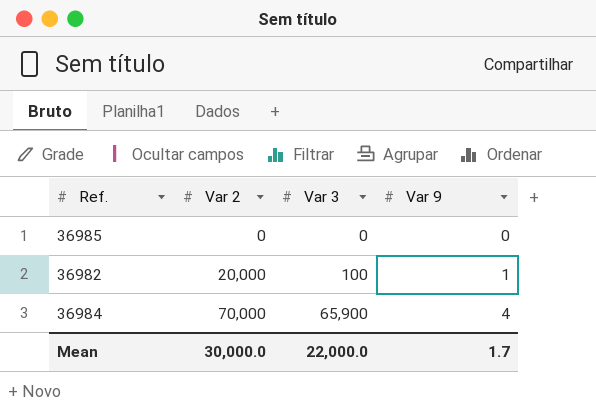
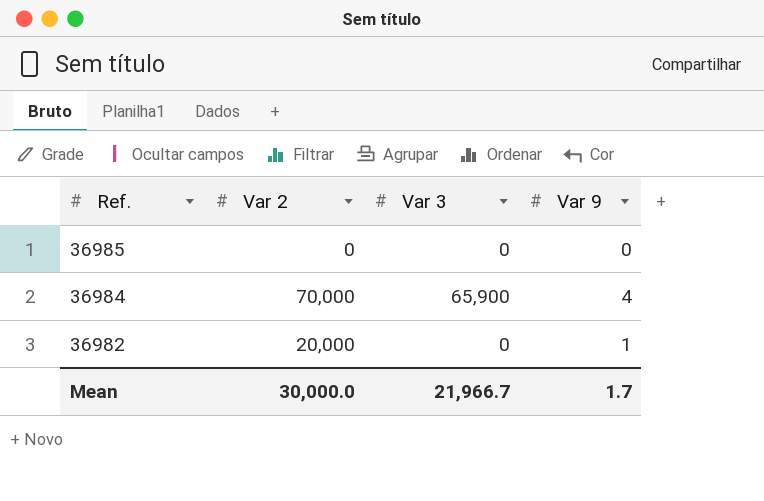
row order: Var 2 ascending -> Ref. descending
36982 | Var 3: 100 -> 0
Mean | Var 3: 22,000.0 -> 21,966.7

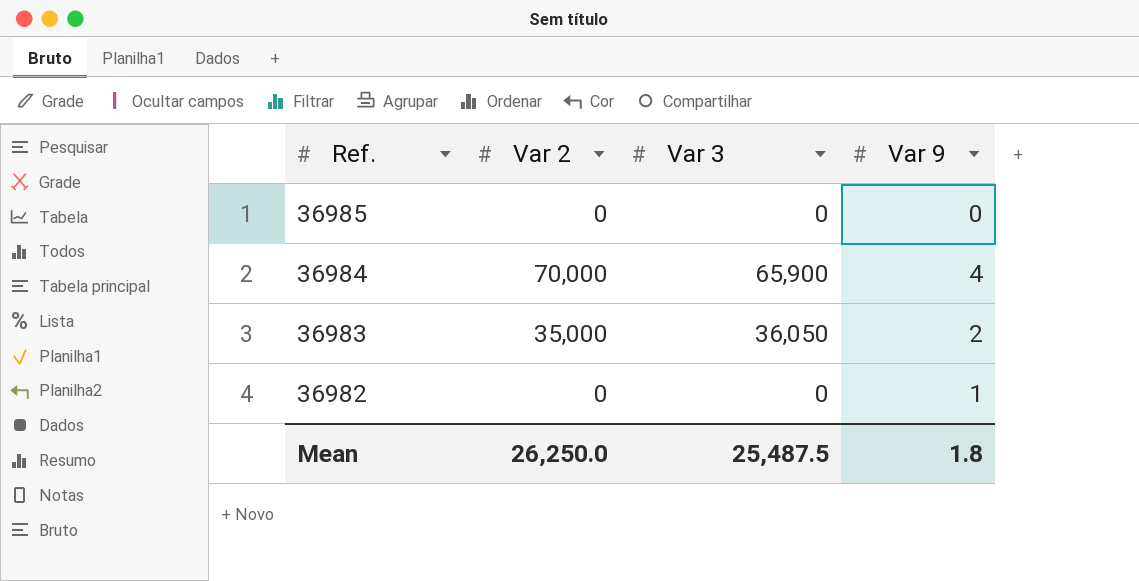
row 36983: none -> 35,000 | 36,050 | 2
36982 | Var 2: 20,000 -> 0
Mean | Var 2: 30,000.0 -> 26,250.0
Mean | Var 3: 21,966.7 -> 25,487.5
Mean | Var 9: 1.7 -> 1.8

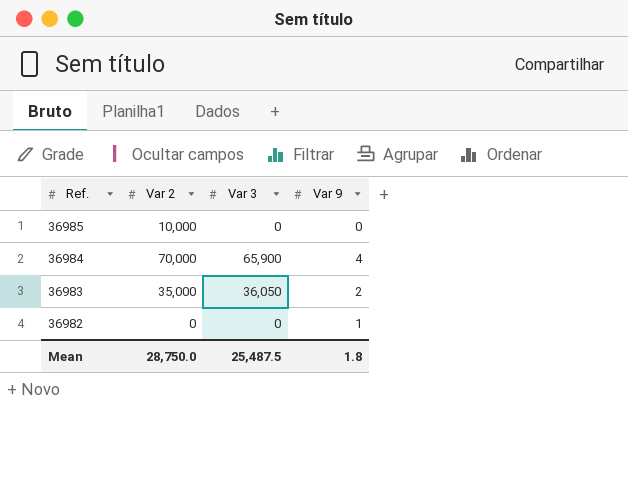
36985 | Var 2: 0 -> 10,000
Mean | Var 2: 26,250.0 -> 28,750.0

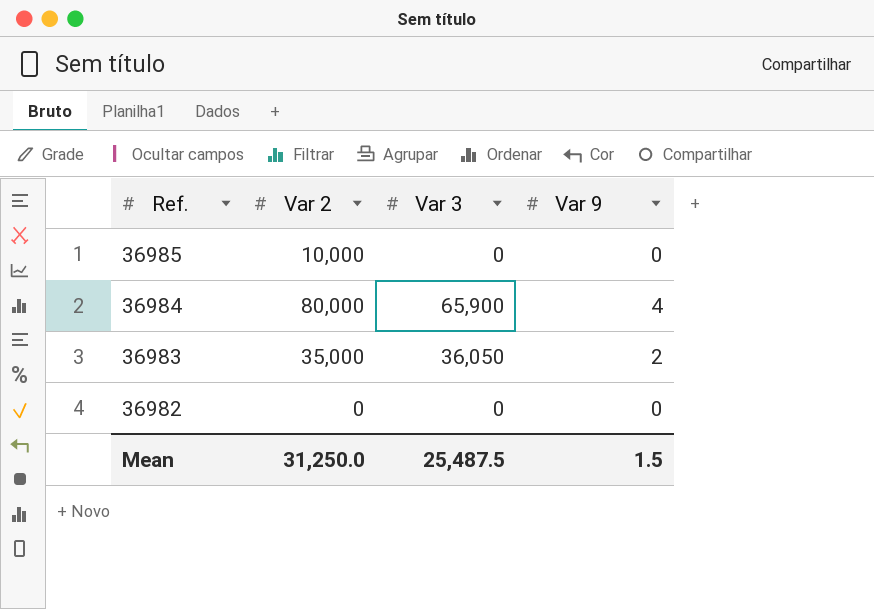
36984 | Var 2: 70,000 -> 80,000
36982 | Var 9: 1 -> 0
Mean | Var 2: 28,750.0 -> 31,250.0
Mean | Var 9: 1.8 -> 1.5

